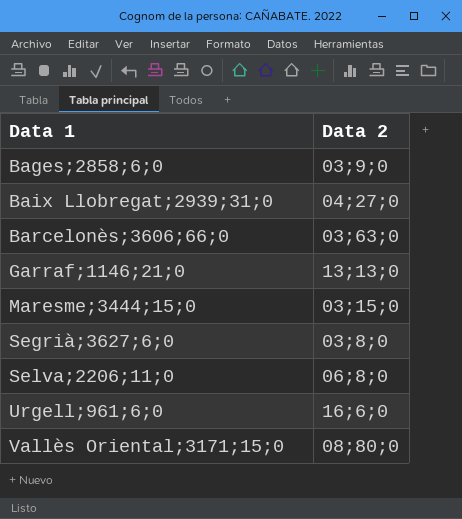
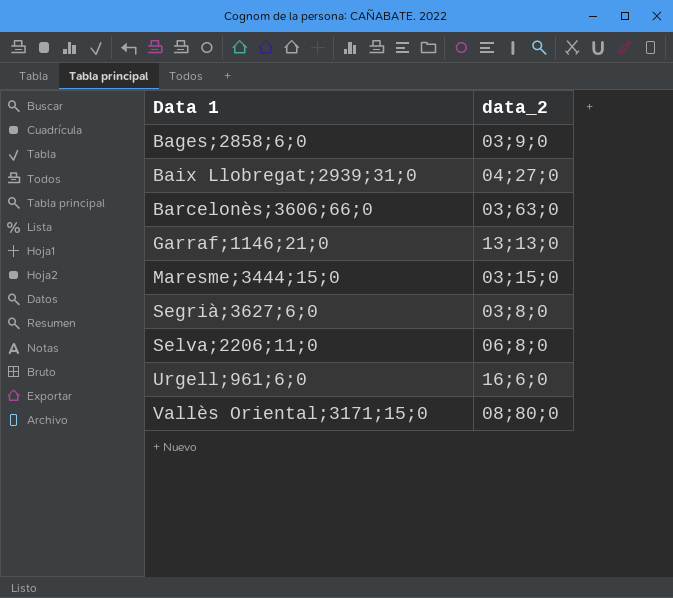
column name: Data 2 -> data_2

